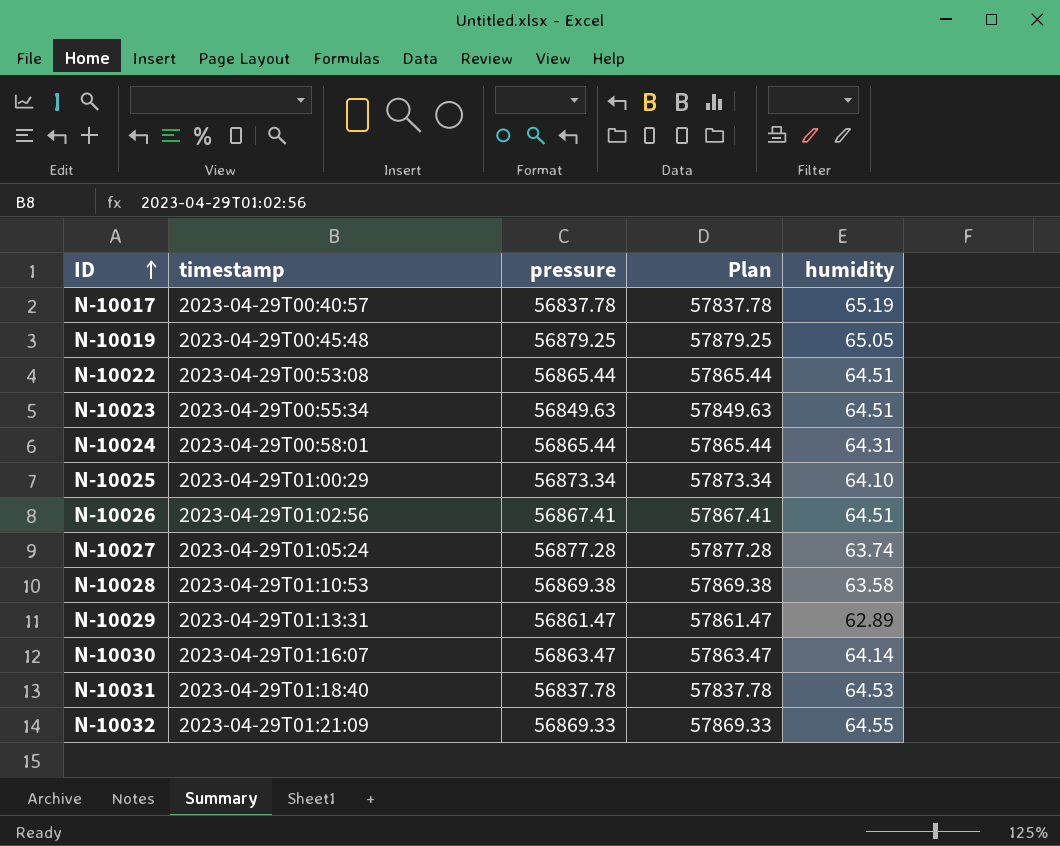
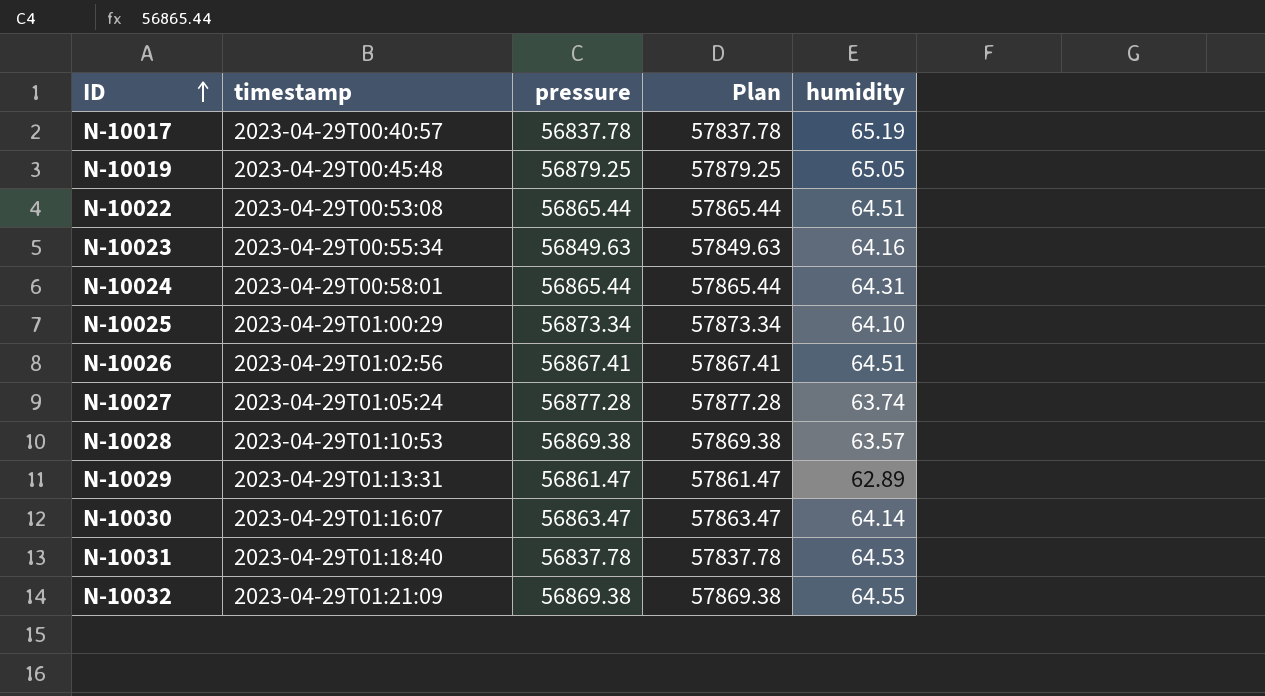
N-10023 | humidity: 64.51 -> 64.16
N-10028 | humidity: 63.58 -> 63.57
N-10032 | pressure: 56869.33 -> 56869.38
N-10032 | Plan: 57869.33 -> 57869.38

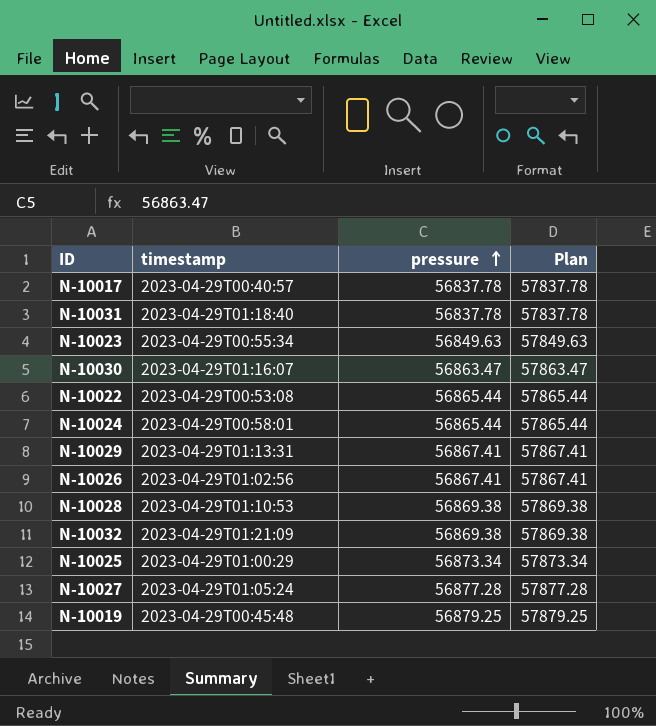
row order: ID ascending -> pressure ascending
column humidity | position: 5 -> none
N-10029 | pressure: 56861.47 -> 56867.41
N-10029 | Plan: 57861.47 -> 57867.41

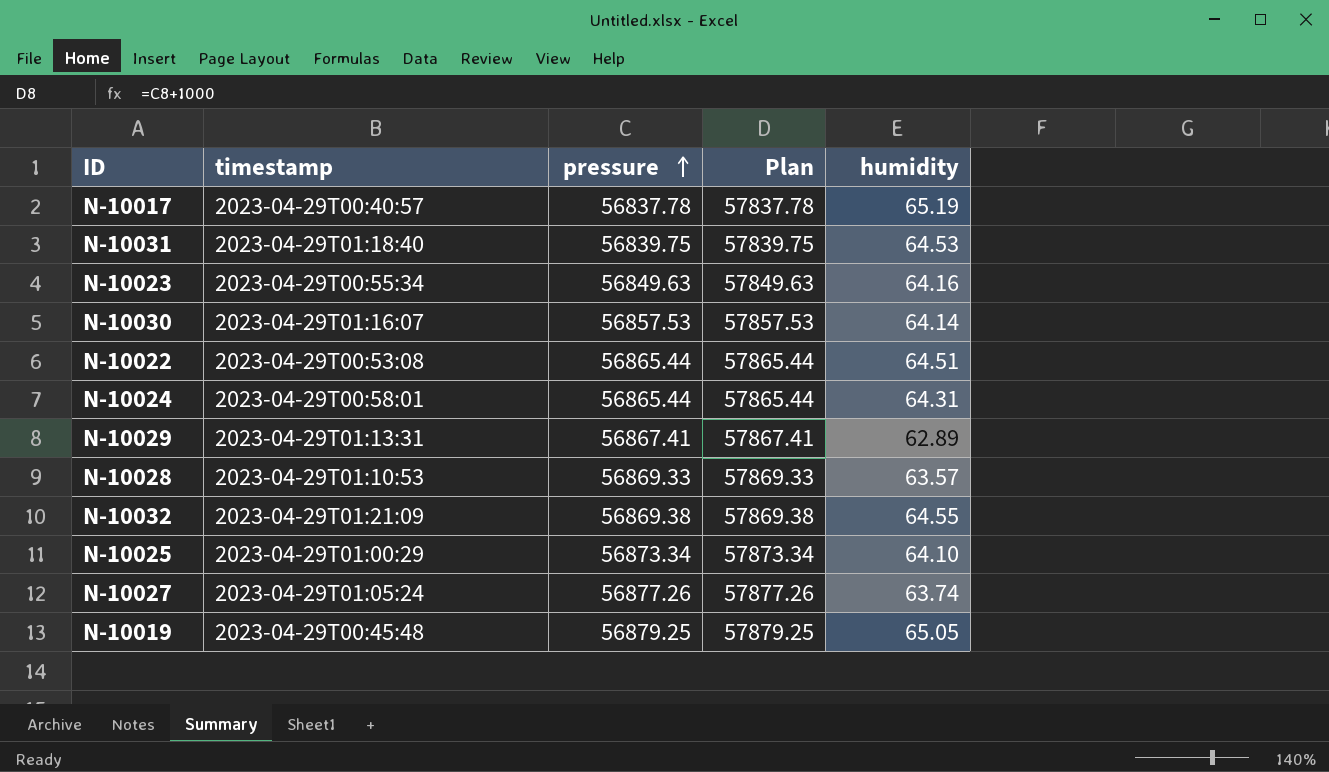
column humidity | position: none -> 5
row N-10026: 2023-04-29T01:02:56 | 56867.41 | 57867.41 -> none
N-10031 | pressure: 56837.78 -> 56839.75
N-10031 | Plan: 57837.78 -> 57839.75
N-10030 | pressure: 56863.47 -> 56857.53
N-10030 | Plan: 57863.47 -> 57857.53
N-10028 | pressure: 56869.38 -> 56869.33
N-10028 | Plan: 57869.38 -> 57869.33
N-10027 | pressure: 56877.28 -> 56877.26
N-10027 | Plan: 57877.28 -> 57877.26

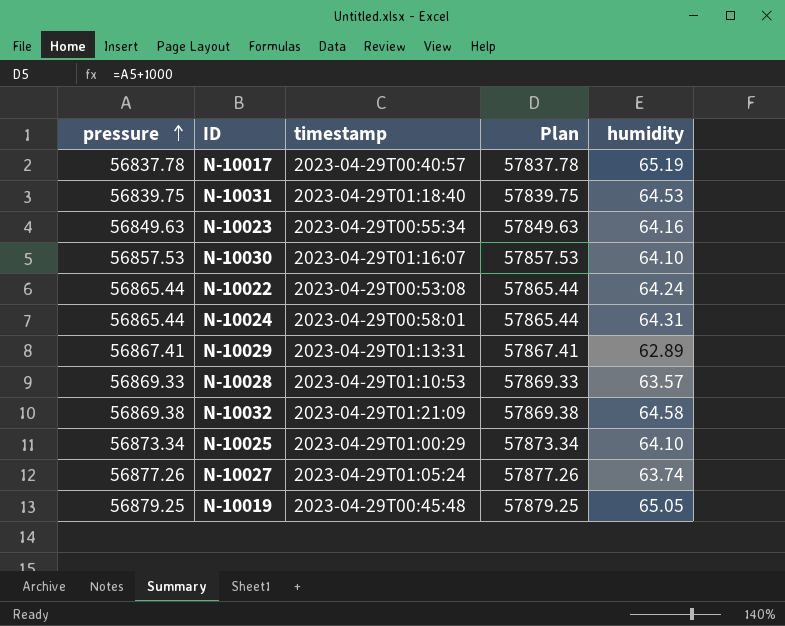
column pressure | position: 3 -> 1
N-10030 | humidity: 64.14 -> 64.10
N-10022 | humidity: 64.51 -> 64.24
N-10032 | humidity: 64.55 -> 64.58

